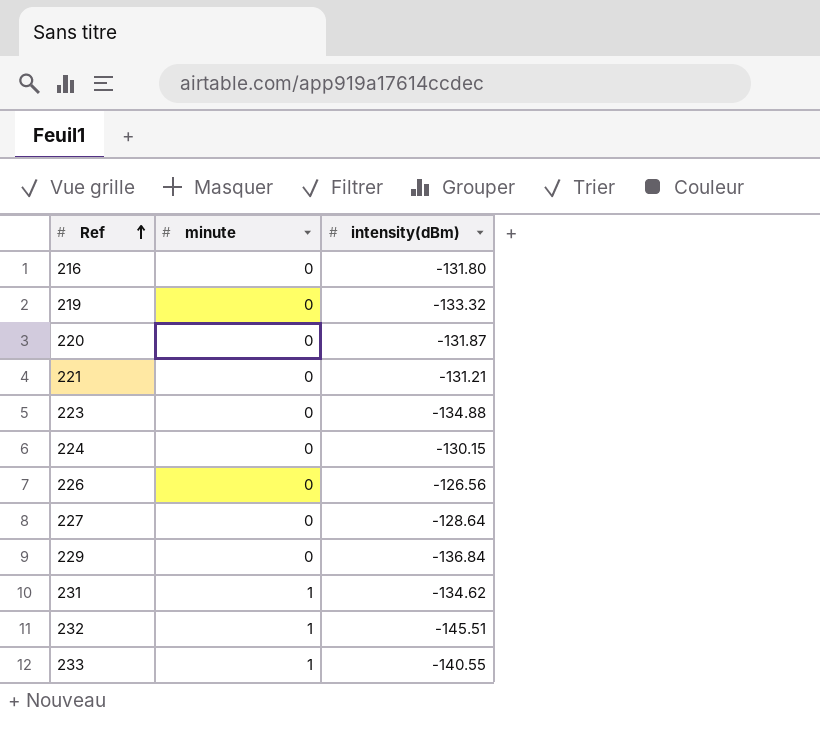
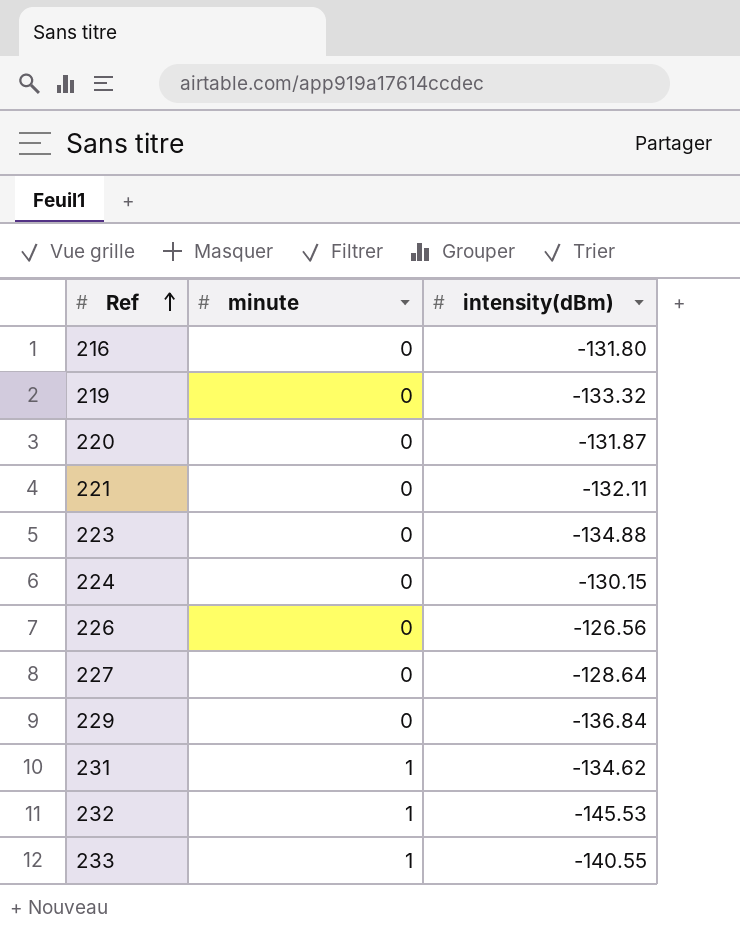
221 | intensity(dBm): -131.21 -> -132.11
232 | intensity(dBm): -145.51 -> -145.53

